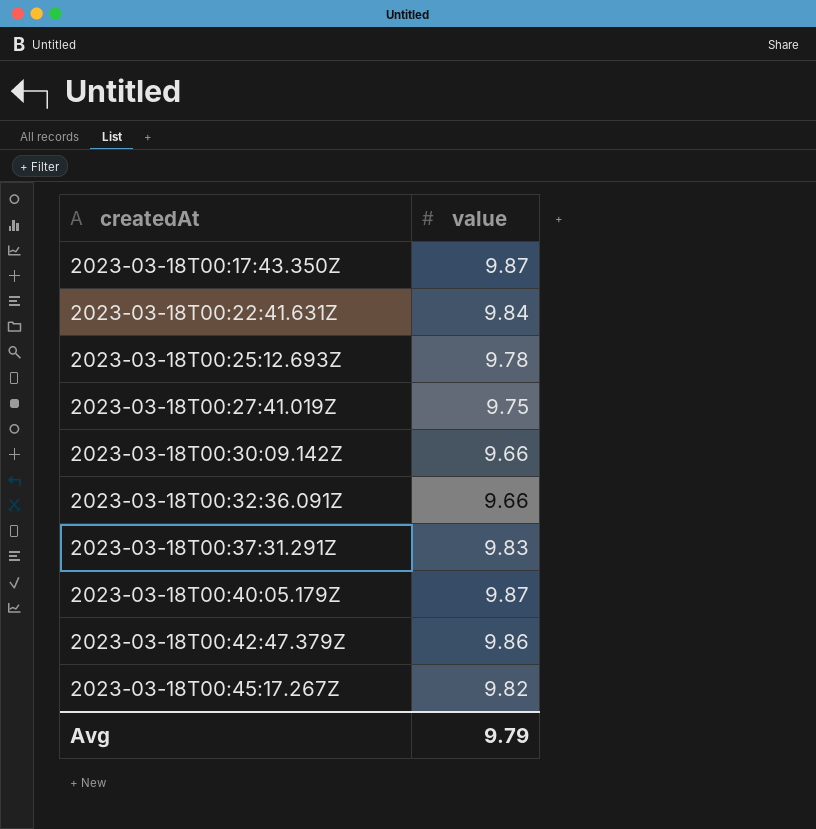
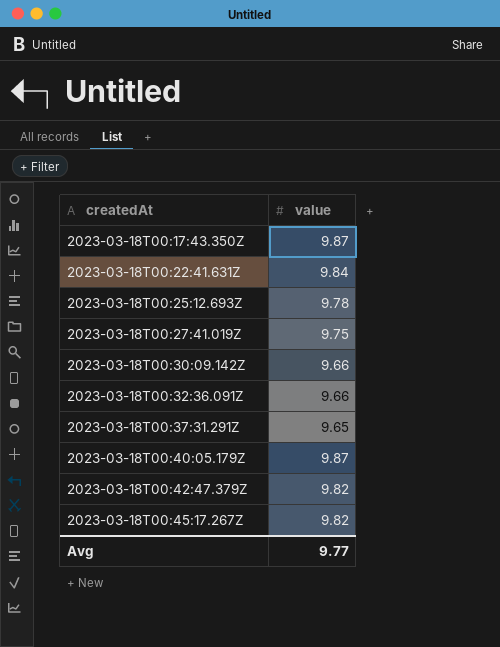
2023-03-18T00:37:31.291Z | value: 9.83 -> 9.65
2023-03-18T00:42:47.379Z | value: 9.86 -> 9.82
Avg | value: 9.79 -> 9.77

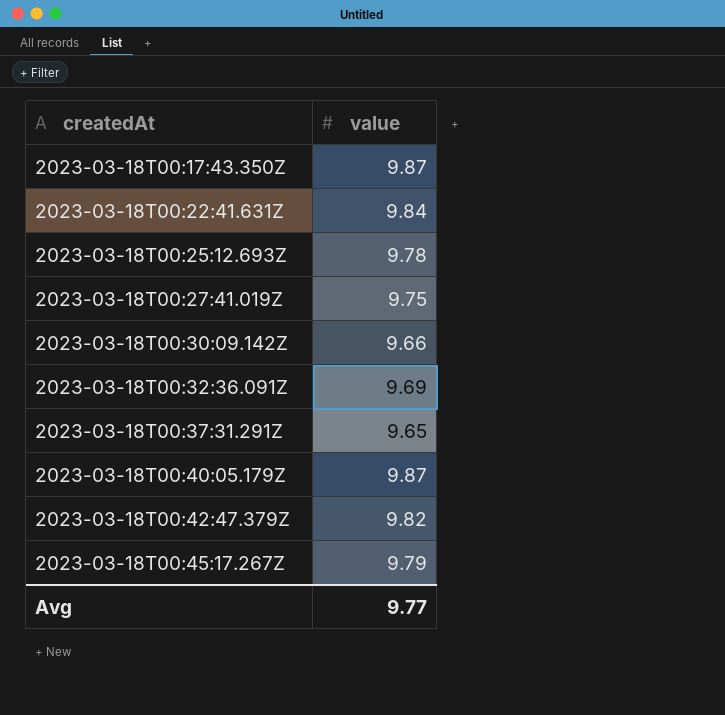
2023-03-18T00:32:36.091Z | value: 9.66 -> 9.69
2023-03-18T00:45:17.267Z | value: 9.82 -> 9.79

